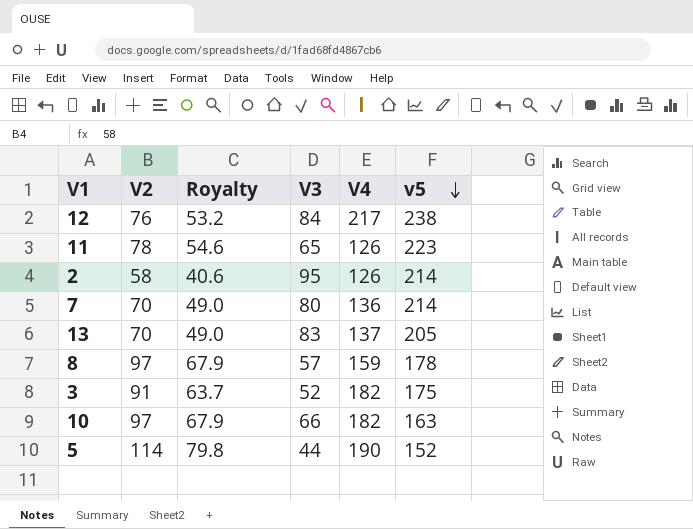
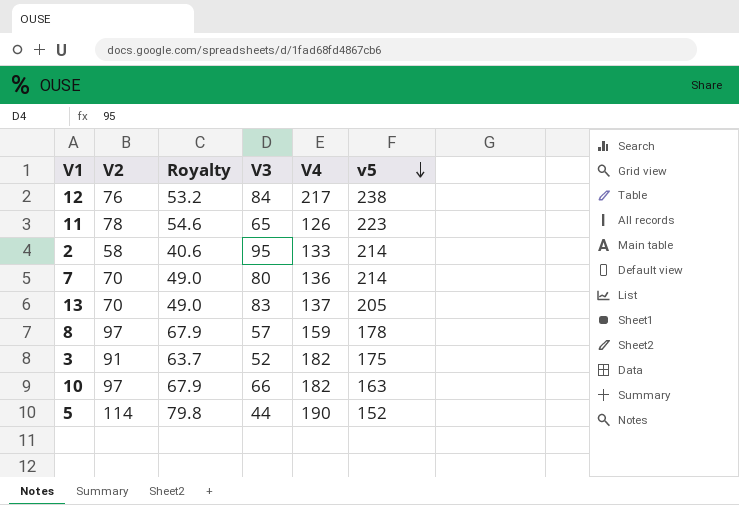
2 | V4: 126 -> 133

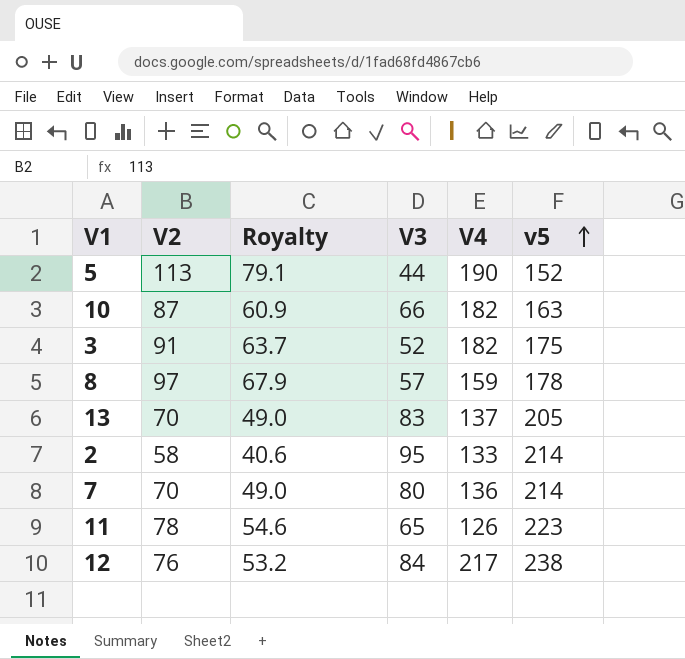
row order: v5 descending -> v5 ascending
5 | V2: 114 -> 113
5 | Royalty: 79.8 -> 79.1
10 | V2: 97 -> 87
10 | Royalty: 67.9 -> 60.9

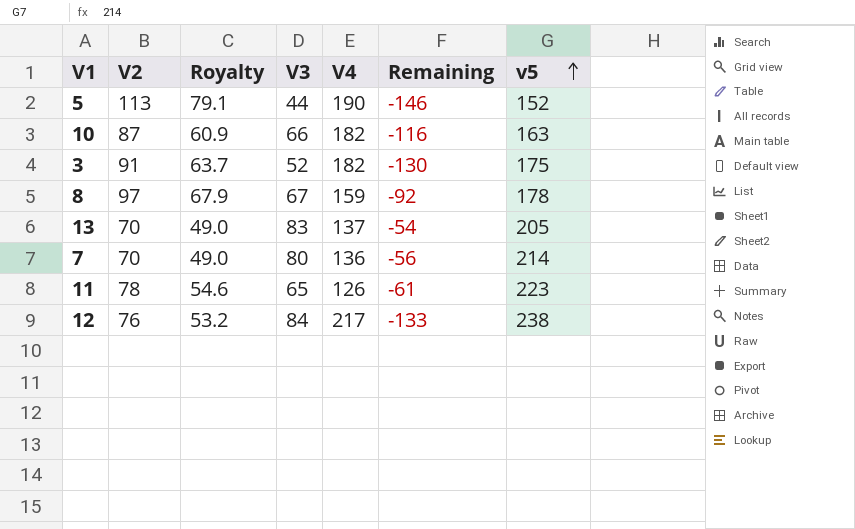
column Remaining | formula: none -> [V3] - [V4]
row 2: 58 | 40.6 | 95 | 133 | 214 -> none
8 | V3: 57 -> 67

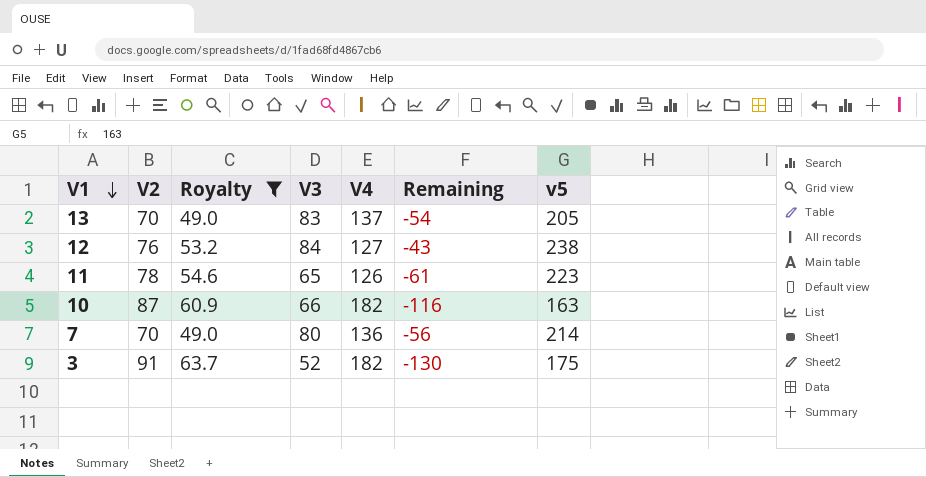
filter: none -> Royalty <= 63.7
row order: v5 ascending -> V1 descending
12 | V4: 217 -> 127
12 | Remaining: -133 -> -43

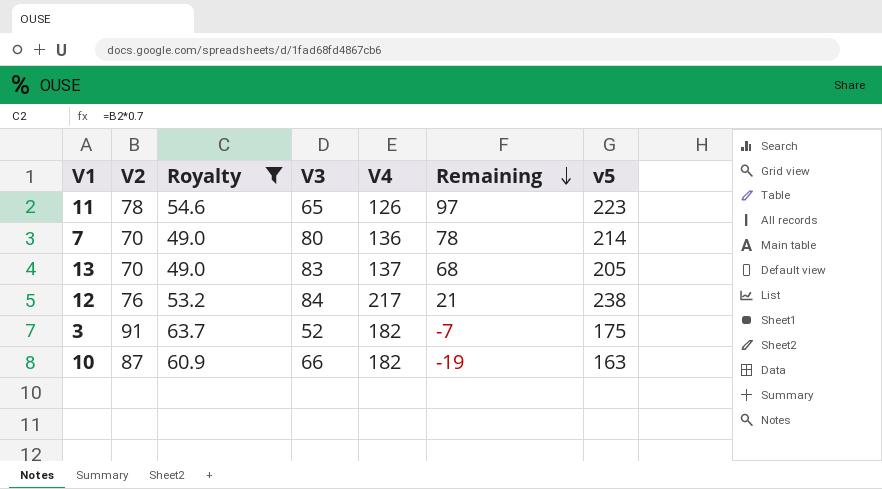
row order: V1 descending -> Remaining descending
column Remaining | formula: [V3] - [V4] -> [v5] - [V4]
12 | V4: 127 -> 217

